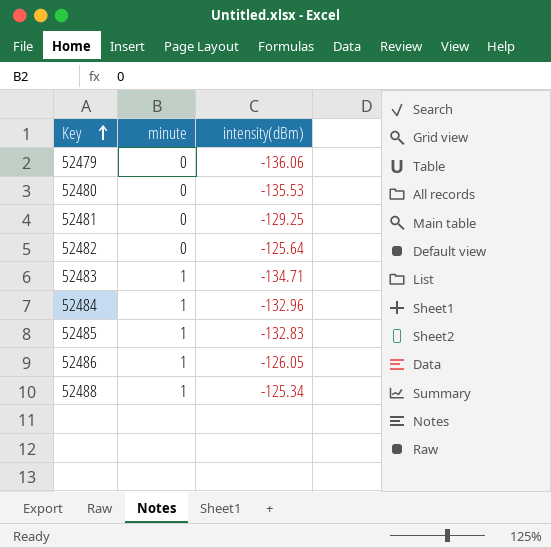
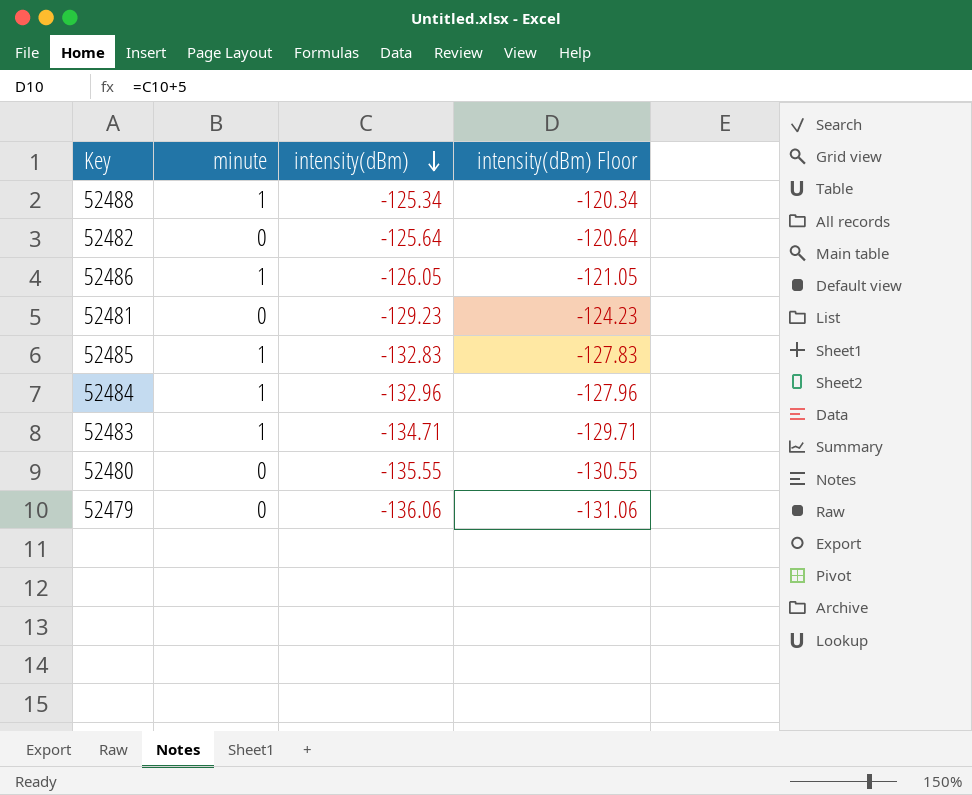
row order: Key ascending -> intensity(dBm) descending
column intensity(dBm) Floor | formula: none -> [intensity(dBm)] + 5
52481 | intensity(dBm): -129.25 -> -129.23
52480 | intensity(dBm): -135.53 -> -135.55

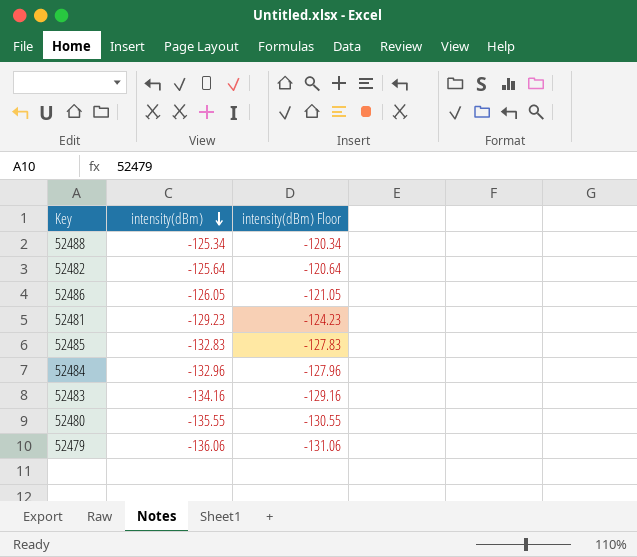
column minute | position: 2 -> none
52483 | intensity(dBm): -134.71 -> -134.16
52483 | intensity(dBm) Floor: -129.71 -> -129.16

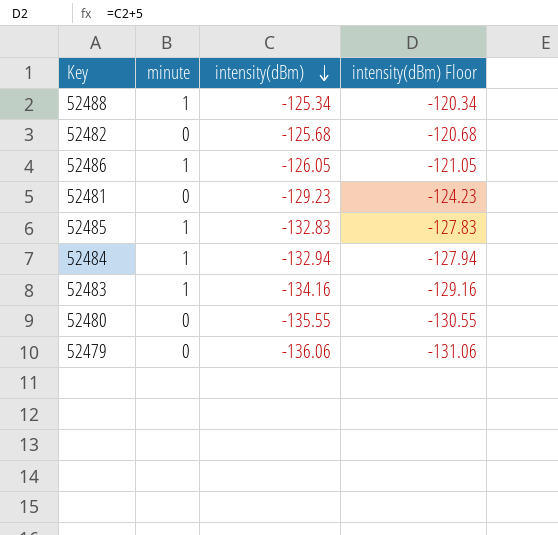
column minute | position: none -> 2
52482 | intensity(dBm): -125.64 -> -125.68
52482 | intensity(dBm) Floor: -120.64 -> -120.68
52484 | intensity(dBm): -132.96 -> -132.94
52484 | intensity(dBm) Floor: -127.96 -> -127.94

